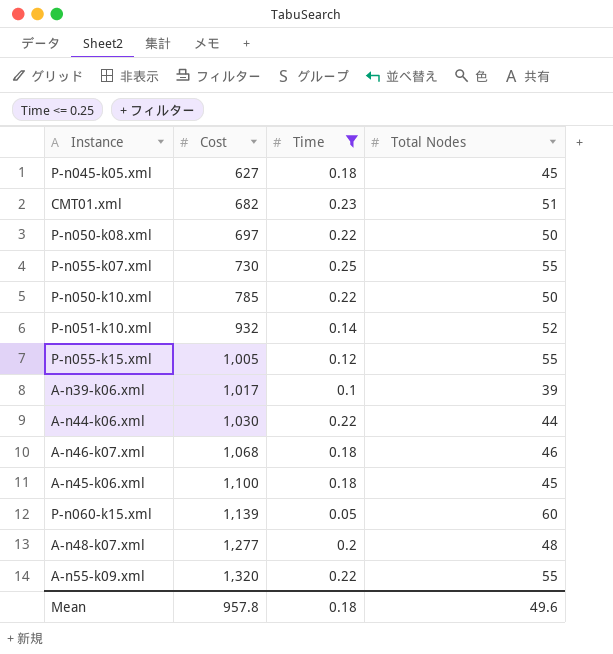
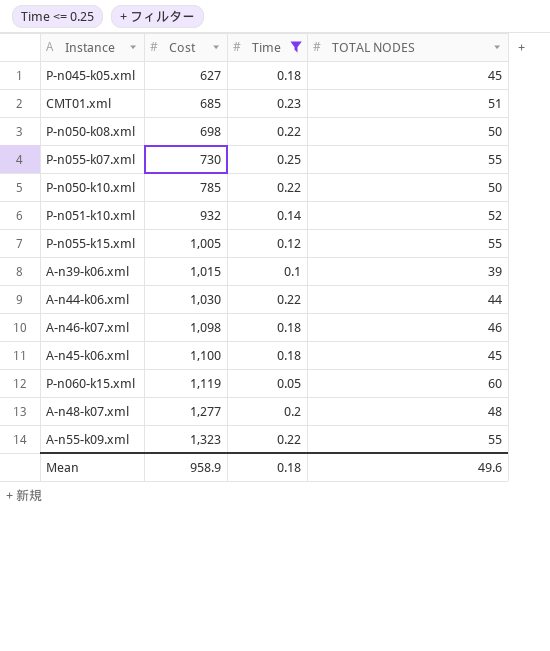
column name: Total Nodes -> TOTAL NODES
CMT01.xml | Cost: 682 -> 685
P-n050-k08.xml | Cost: 697 -> 698
A-n39-k06.xml | Cost: 1,017 -> 1,015
A-n46-k07.xml | Cost: 1,068 -> 1,098
P-n060-k15.xml | Cost: 1,139 -> 1,119
A-n55-k09.xml | Cost: 1,320 -> 1,323
Mean | Cost: 957.8 -> 958.9

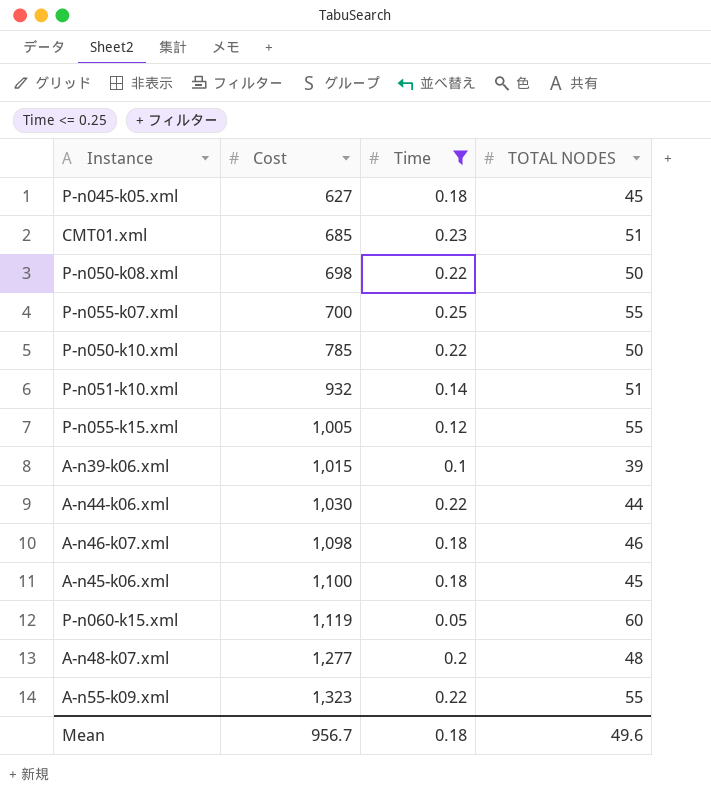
P-n055-k07.xml | Cost: 730 -> 700
P-n051-k10.xml | TOTAL NODES: 52 -> 51
Mean | Cost: 958.9 -> 956.7

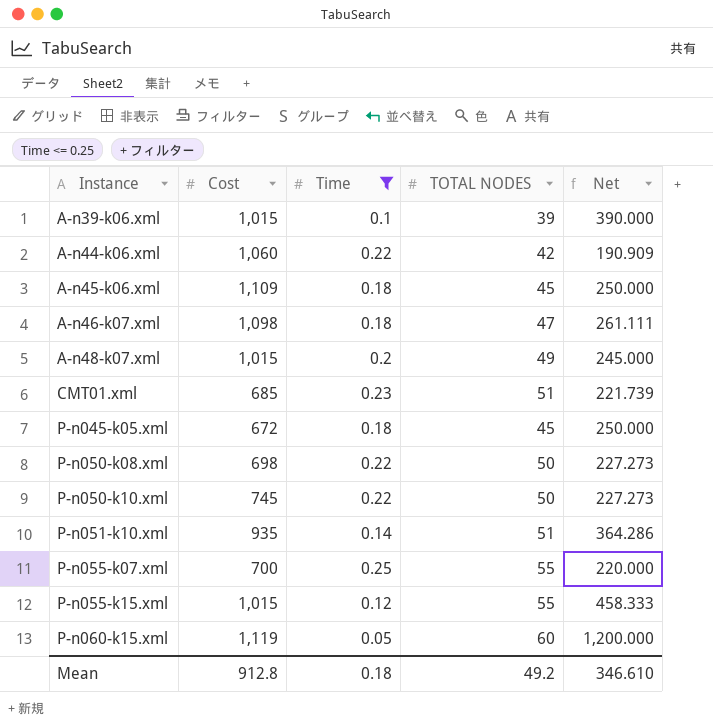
row order: Cost ascending -> Instance ascending
column Net | formula: none -> [TOTAL NODES] / [Time]
row A-n55-k09.xml: 1,323 | 0.22 | 55 -> none
A-n44-k06.xml | Cost: 1,030 -> 1,060
A-n44-k06.xml | TOTAL NODES: 44 -> 42
A-n45-k06.xml | Cost: 1,100 -> 1,109
A-n46-k07.xml | TOTAL NODES: 46 -> 47
A-n48-k07.xml | Cost: 1,277 -> 1,015
A-n48-k07.xml | TOTAL NODES: 48 -> 49
P-n045-k05.xml | Cost: 627 -> 672
P-n050-k10.xml | Cost: 785 -> 745
P-n051-k10.xml | Cost: 932 -> 935
P-n055-k15.xml | Cost: 1,005 -> 1,015
Mean | Cost: 956.7 -> 912.8
Mean | TOTAL NODES: 49.6 -> 49.2

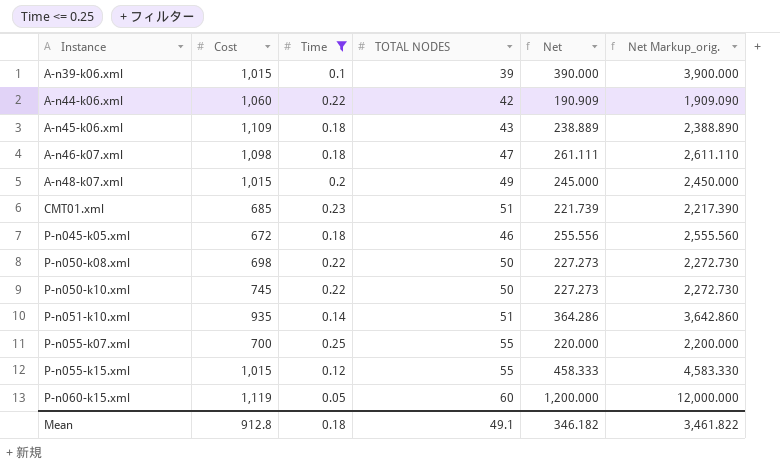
column Net Markup_orig. | formula: none -> [Net] * 10
A-n45-k06.xml | TOTAL NODES: 45 -> 43
A-n45-k06.xml | Net: 250.000 -> 238.889
P-n045-k05.xml | TOTAL NODES: 45 -> 46
P-n045-k05.xml | Net: 250.000 -> 255.556
Mean | TOTAL NODES: 49.2 -> 49.1
Mean | Net: 346.610 -> 346.182

